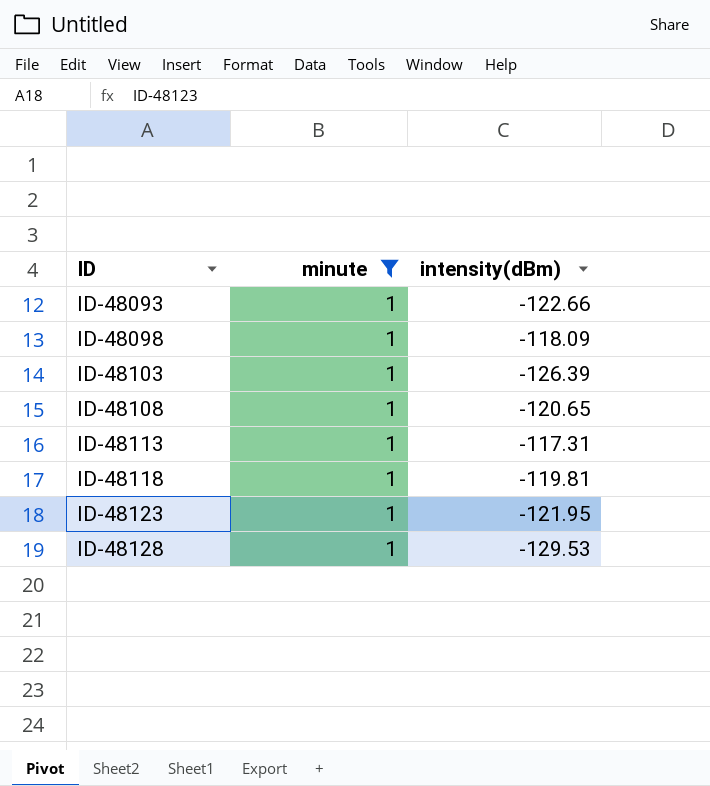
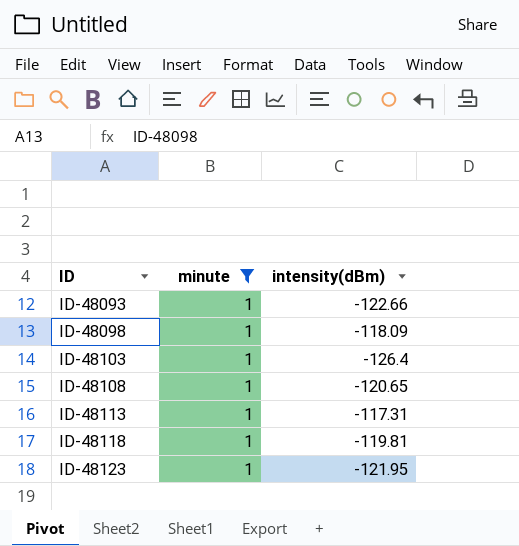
row ID-48128: 1 | -129.53 -> none
ID-48103 | intensity(dBm): -126.39 -> -126.4

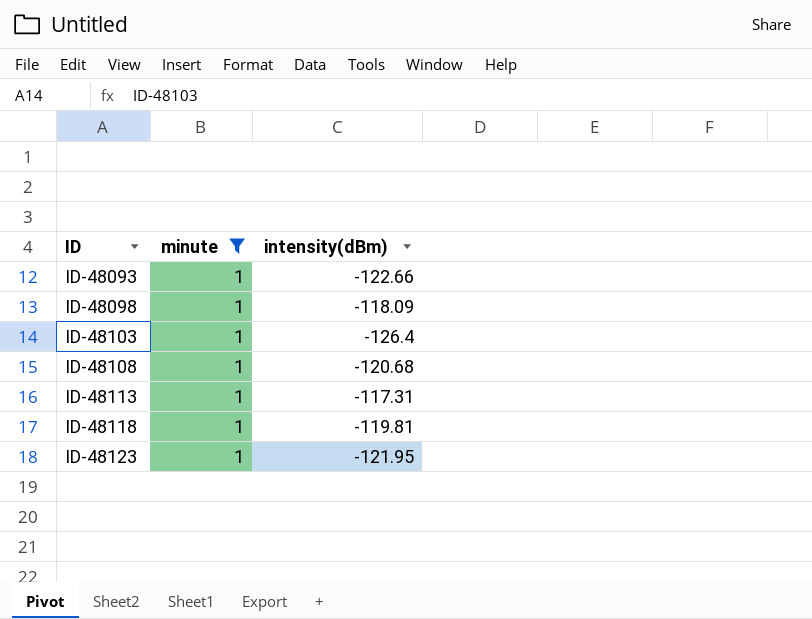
ID-48108 | intensity(dBm): -120.65 -> -120.68

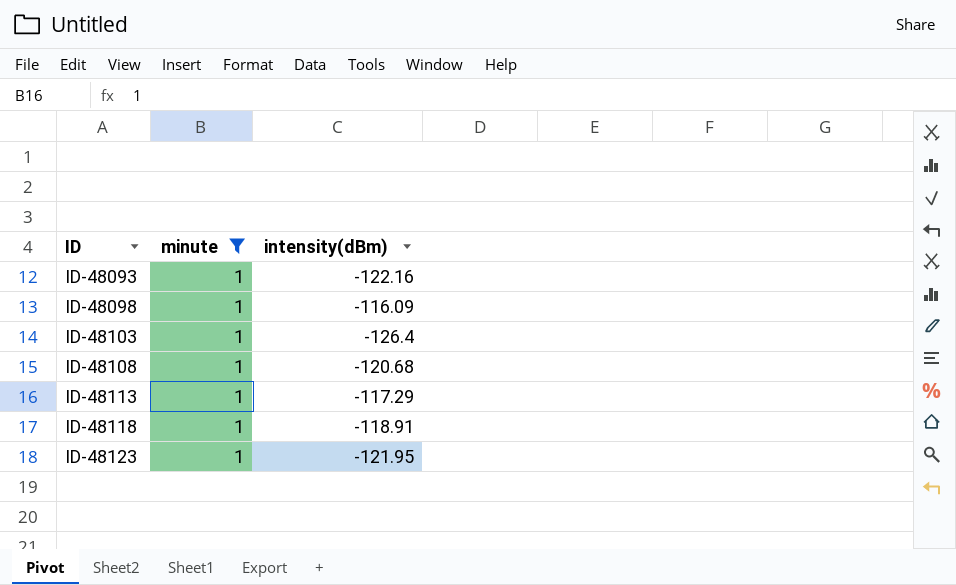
ID-48093 | intensity(dBm): -122.66 -> -122.16
ID-48098 | intensity(dBm): -118.09 -> -116.09
ID-48113 | intensity(dBm): -117.31 -> -117.29
ID-48118 | intensity(dBm): -119.81 -> -118.91

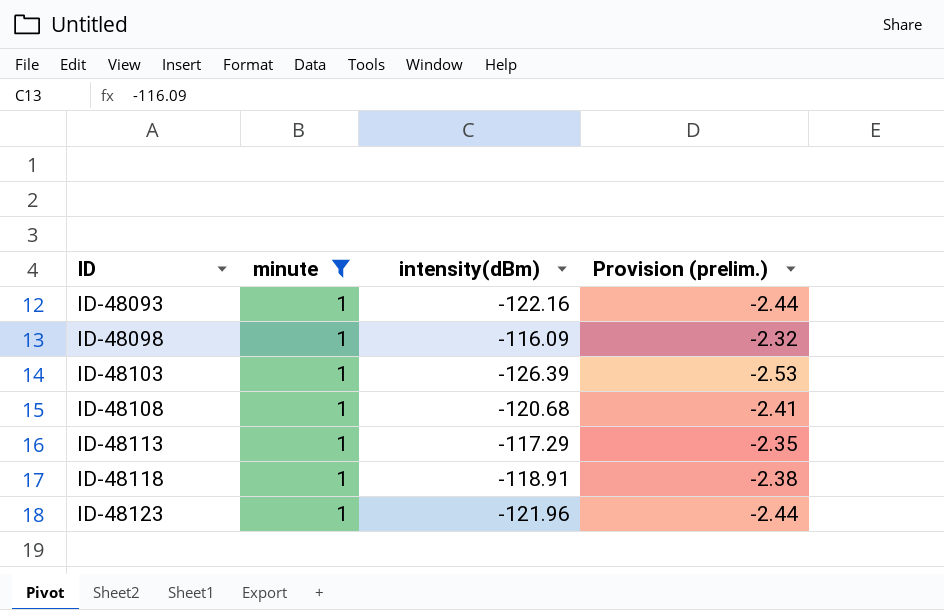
column Provision (prelim.) | formula: none -> [intensity(dBm)] * 0.02
ID-48103 | intensity(dBm): -126.4 -> -126.39
ID-48123 | intensity(dBm): -121.95 -> -121.96

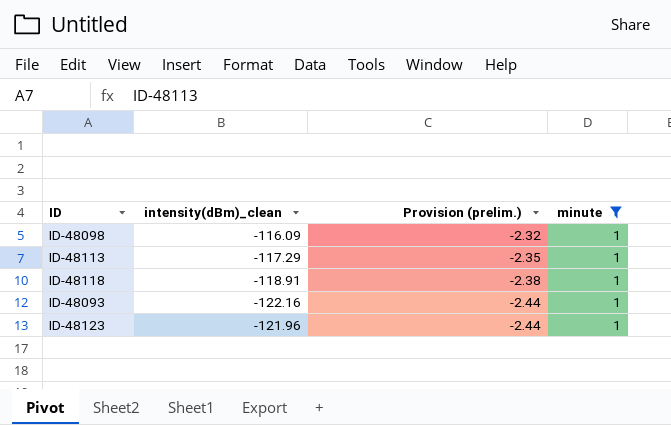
row order: ID ascending -> Provision (prelim.) descending
column name: intensity(dBm) -> intensity(dBm)_clean
column minute | position: 2 -> 4
row ID-48103: 1 | -126.39 | -2.53 -> none
row ID-48108: 1 | -120.68 | -2.41 -> none

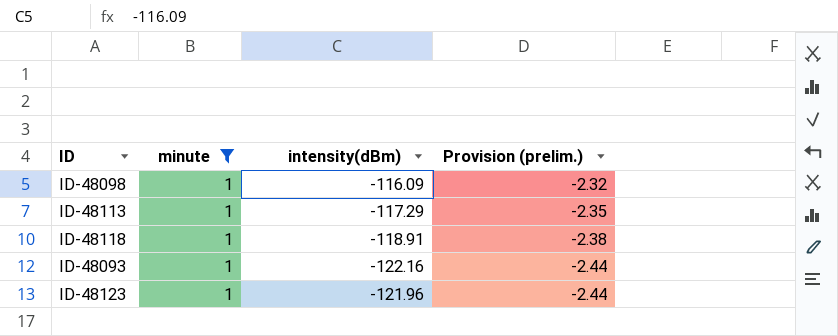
column minute | position: 4 -> 2
column name: intensity(dBm)_clean -> intensity(dBm)

